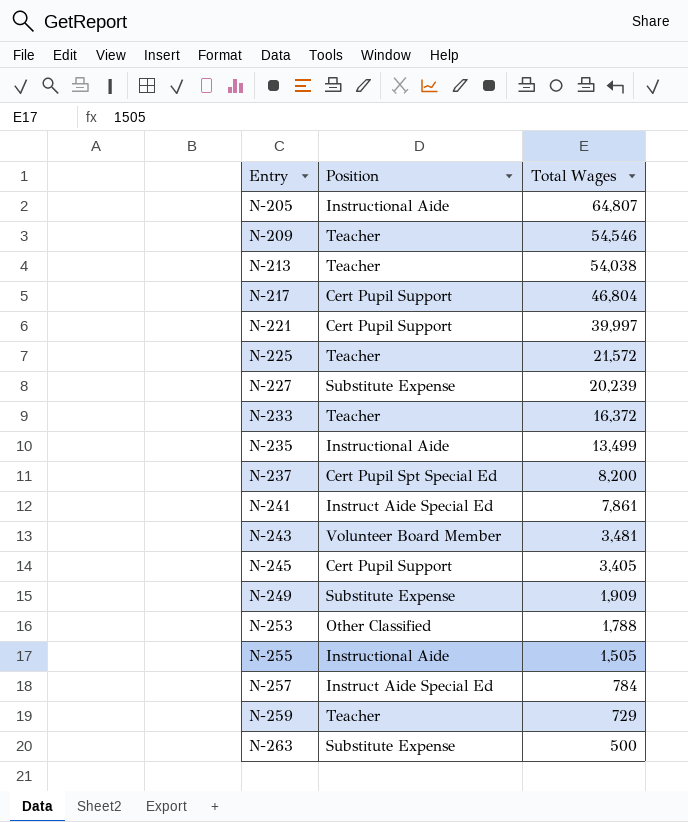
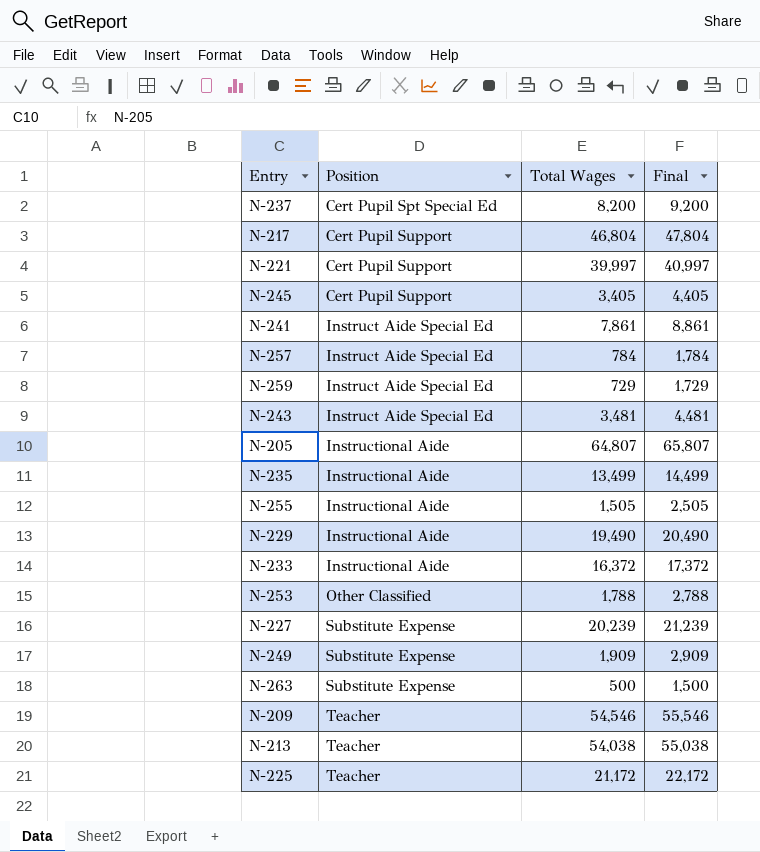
row order: Entry ascending -> Position ascending
column Final | formula: none -> [Total Wages] + 1000
N-259 | Position: Teacher -> Instruct Aide Special Ed
N-243 | Position: Volunteer Board Member -> Instruct Aide Special Ed
row N-229: none -> Instructional Aide | 19,490 | 20,490
N-233 | Position: Teacher -> Instructional Aide
N-225 | Total Wages: 21,572 -> 21,172

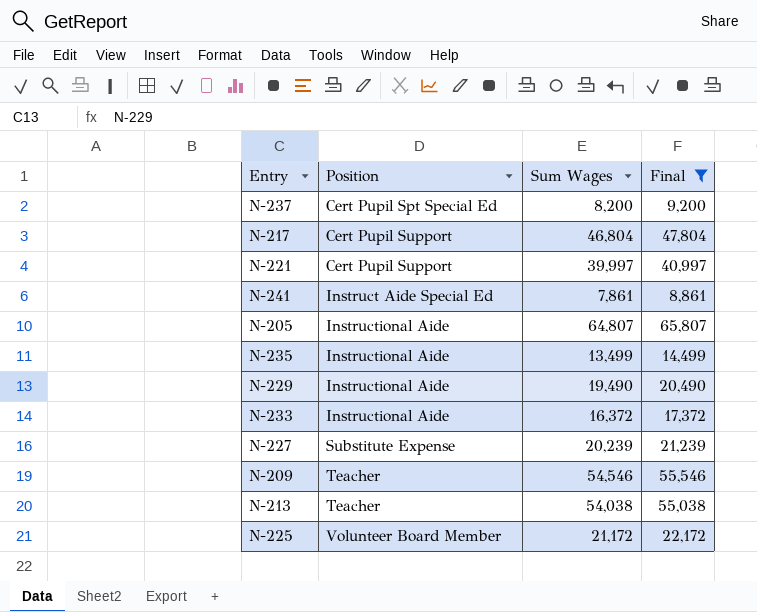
filter: none -> Final >= 8,861
column name: Total Wages -> Sum Wages
N-225 | Position: Teacher -> Volunteer Board Member

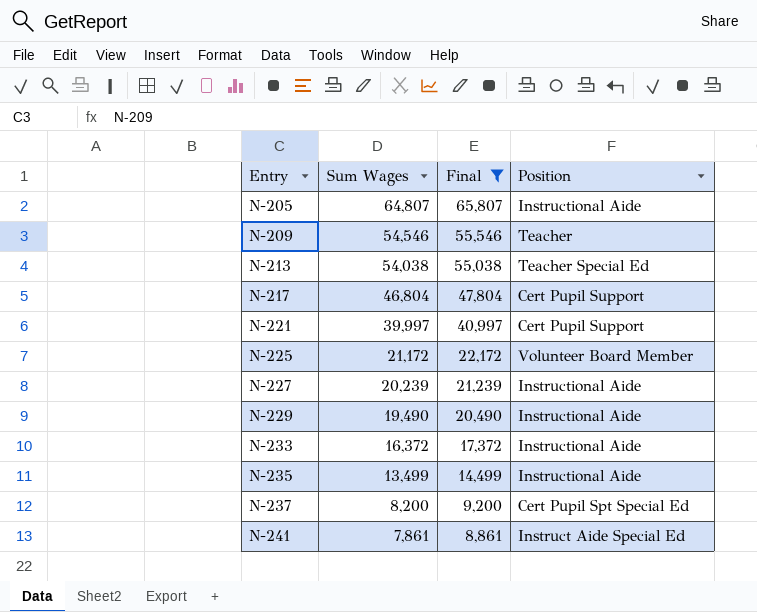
row order: Position ascending -> Entry ascending
column Position | position: 2 -> 4
N-213 | Position: Teacher -> Teacher Special Ed
N-227 | Position: Substitute Expense -> Instructional Aide

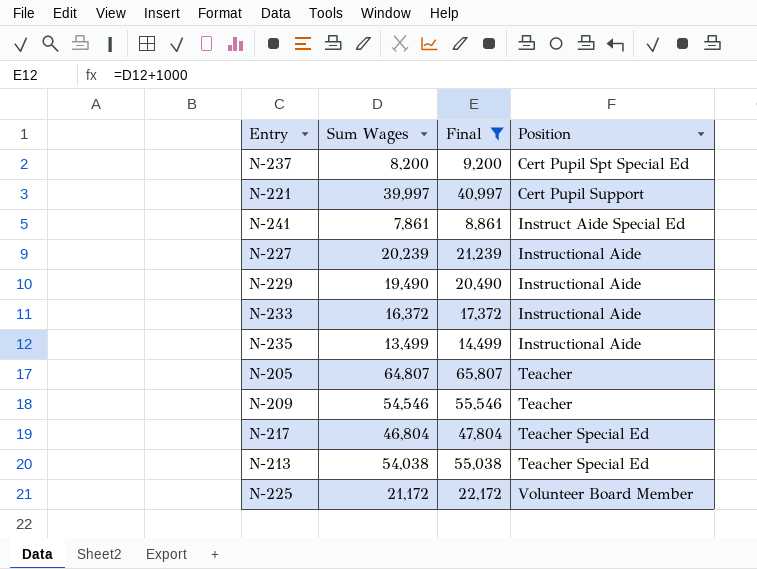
row order: Entry ascending -> Position ascending
N-205 | Position: Instructional Aide -> Teacher
N-217 | Position: Cert Pupil Support -> Teacher Special Ed

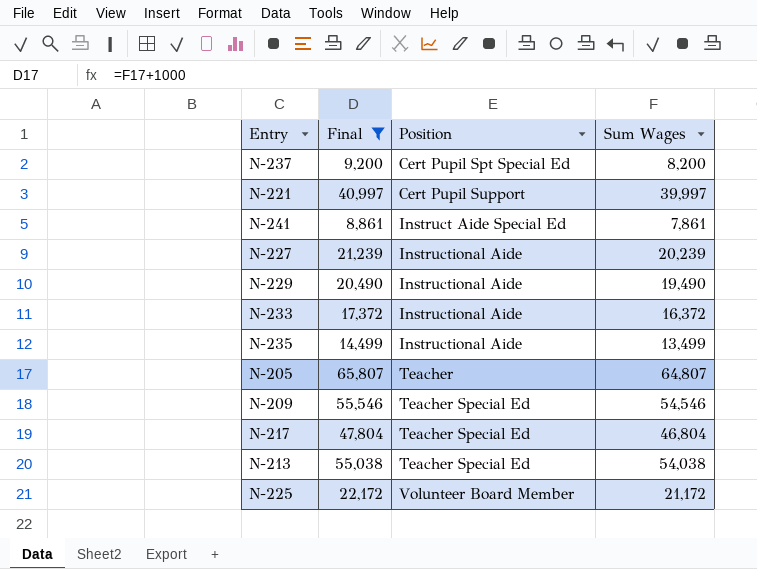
column Sum Wages | position: 2 -> 4
N-209 | Position: Teacher -> Teacher Special Ed

